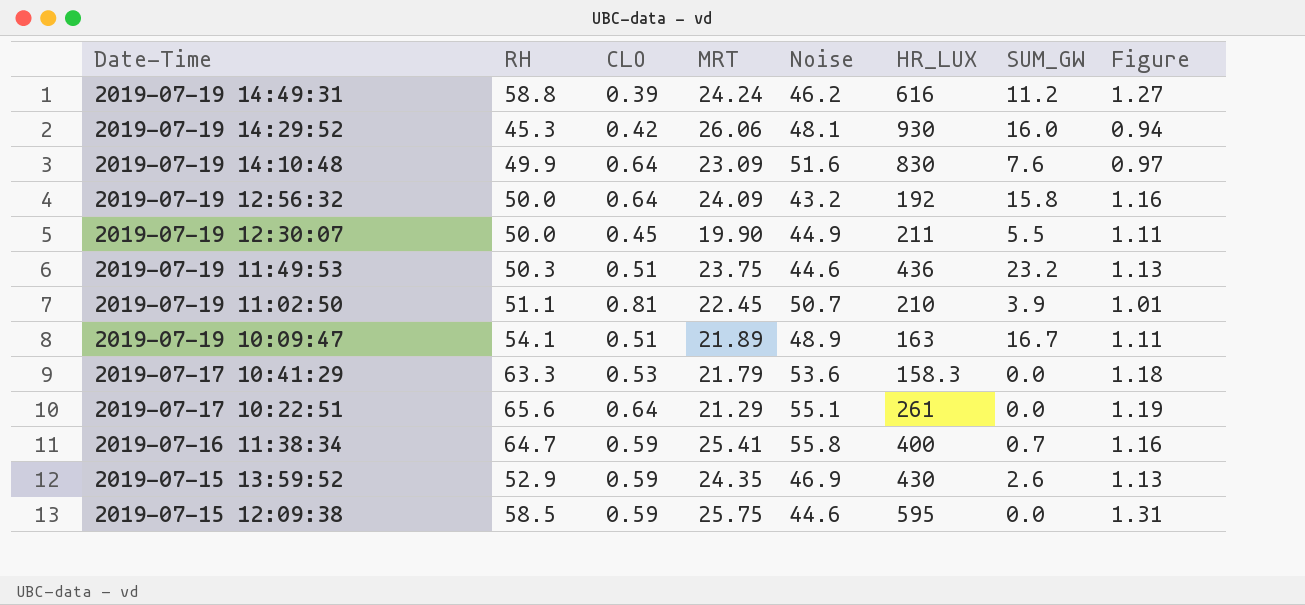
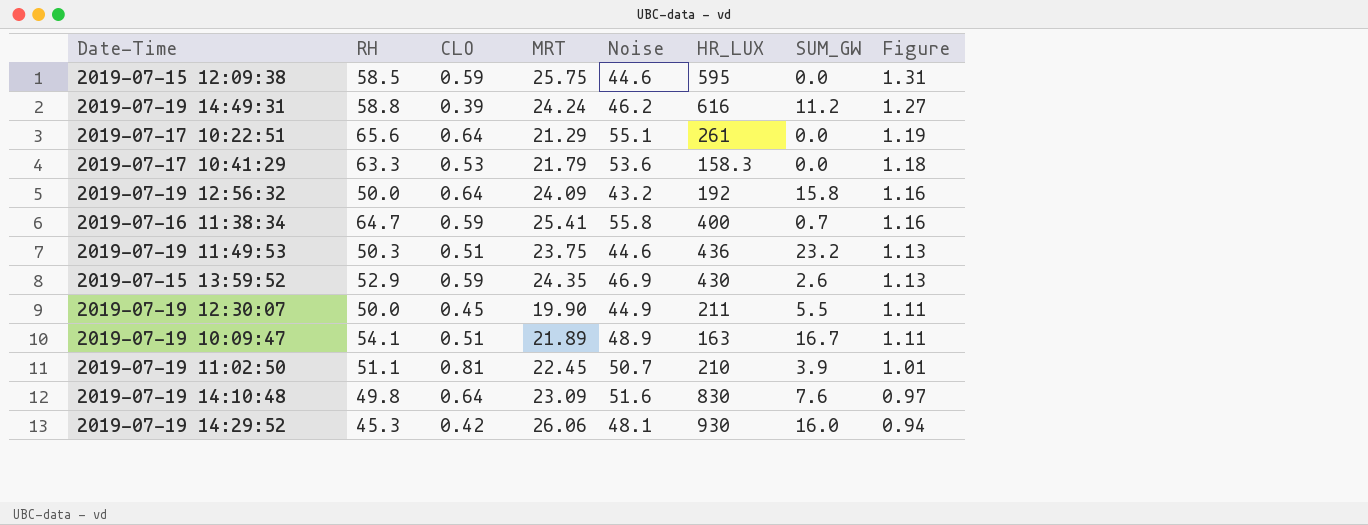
row order: Date-Time descending -> Figure descending
2019-07-19 14:10:48 | RH: 49.9 -> 49.8

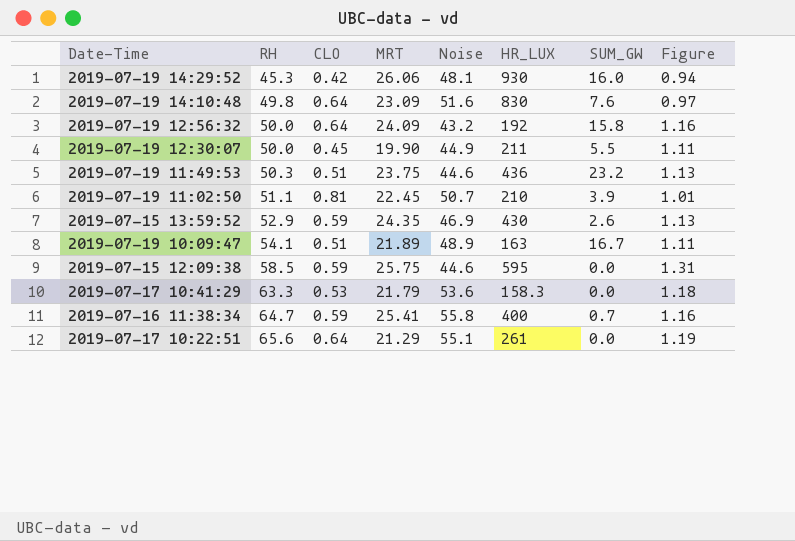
row order: Figure descending -> RH ascending
row 2019-07-19 14:49:31: 58.8 | 0.39 | 24.24 | 46.2 | 616 | 11.2 | 1.27 -> none

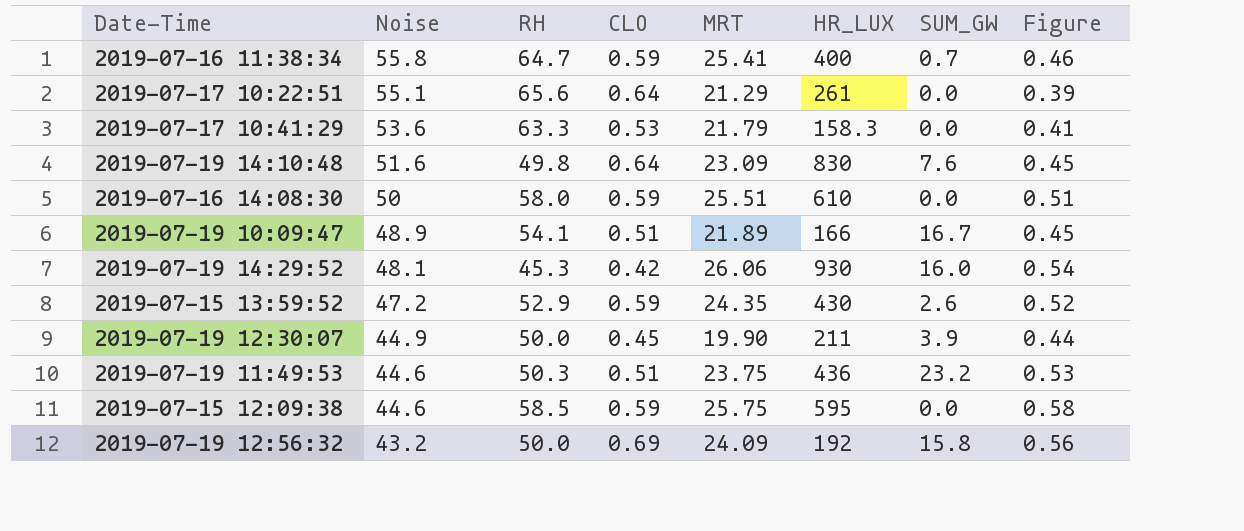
row order: RH ascending -> Noise descending
column Noise | position: 5 -> 2
column Figure | formula: [RH] / [Noise] -> [MRT] / [Noise]
row 2019-07-19 11:02:50: 51.1 | 0.81 | 22.45 | 50.7 | 210 | 3.9 | 1.01 -> none
row 2019-07-16 14:08:30: none -> 50 | 58.0 | 0.59 | 25.51 | 610 | 0.0 | 0.51
2019-07-19 10:09:47 | HR_LUX: 163 -> 166
2019-07-15 13:59:52 | Noise: 46.9 -> 47.2
2019-07-19 12:30:07 | SUM_GW: 5.5 -> 3.9
2019-07-19 12:56:32 | CLO: 0.64 -> 0.69

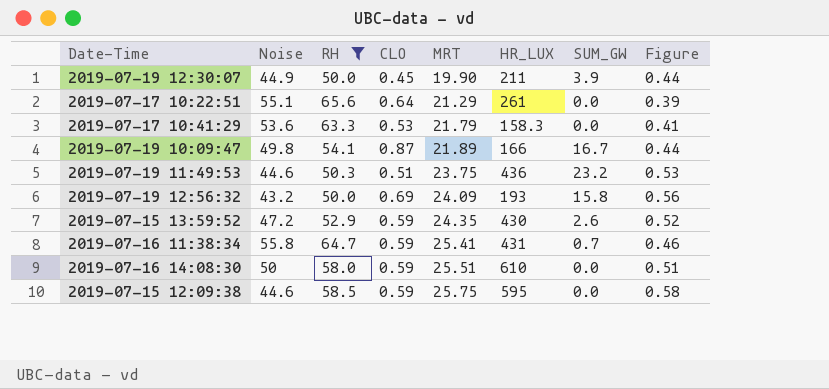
filter: none -> RH >= 50.0
row order: Noise descending -> MRT ascending
2019-07-19 10:09:47 | Noise: 48.9 -> 49.8
2019-07-19 10:09:47 | CLO: 0.51 -> 0.87
2019-07-19 10:09:47 | Figure: 0.45 -> 0.44
2019-07-19 12:56:32 | HR_LUX: 192 -> 193
2019-07-16 11:38:34 | HR_LUX: 400 -> 431

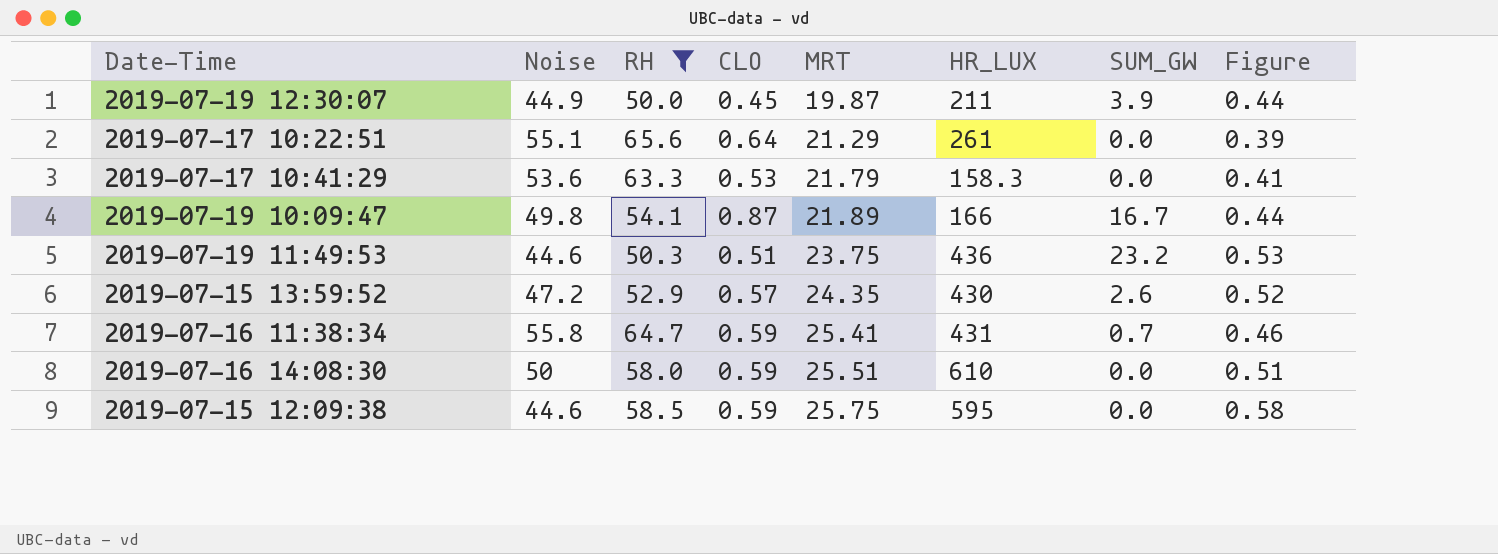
row 2019-07-19 12:56:32: 43.2 | 50.0 | 0.69 | 24.09 | 193 | 15.8 | 0.56 -> none
2019-07-19 12:30:07 | MRT: 19.90 -> 19.87
2019-07-15 13:59:52 | CLO: 0.59 -> 0.57

